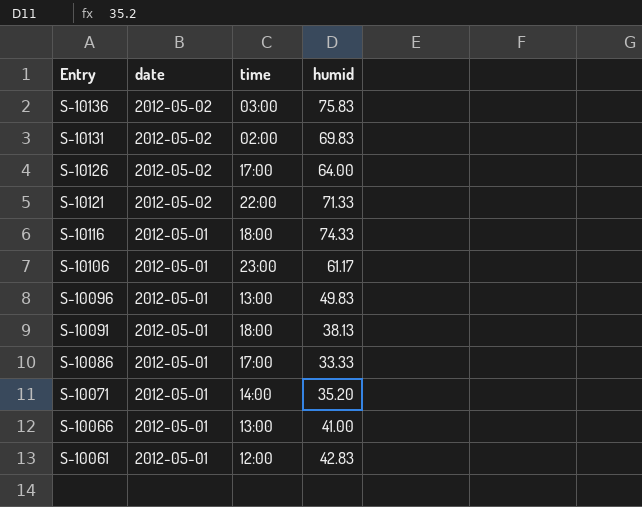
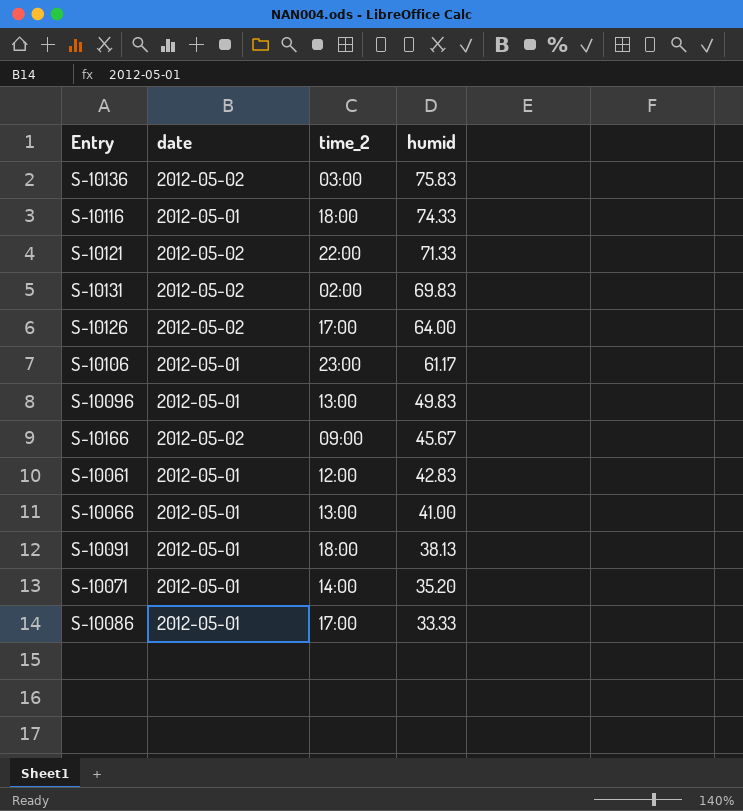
row order: Entry descending -> humid descending
column name: time -> time_2
row S-10166: none -> 2012-05-02 | 09:00 | 45.67

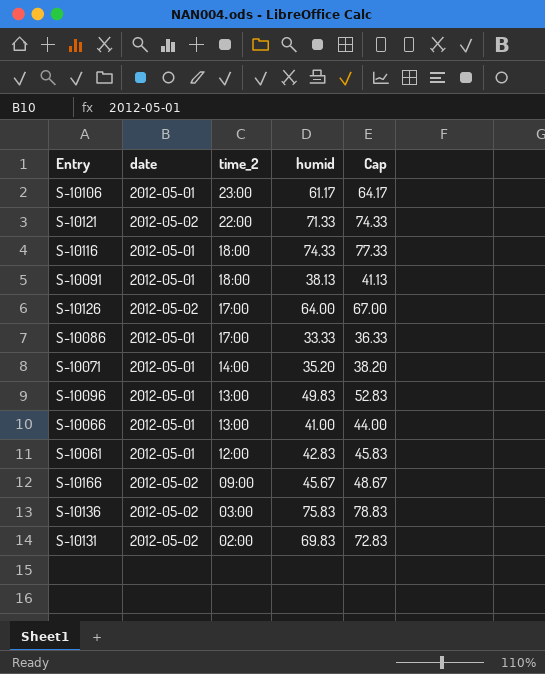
row order: humid descending -> time_2 descending
column Cap | formula: none -> [humid] + 3

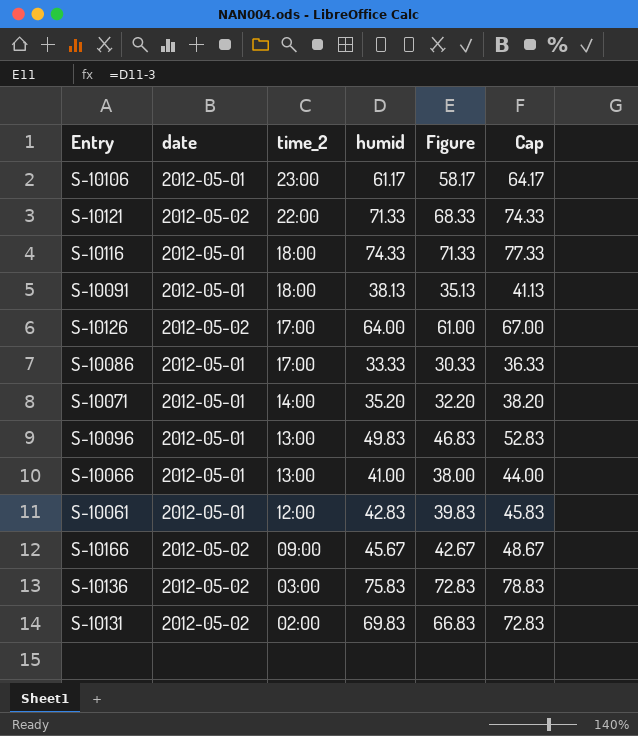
column Figure | formula: none -> [humid] - 3

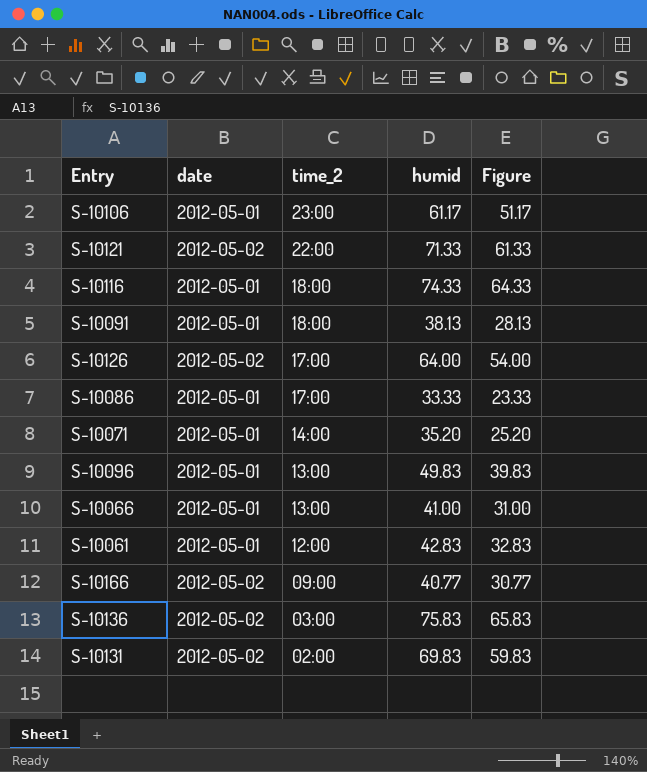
column Cap | formula: [humid] + 3 -> none
column Figure | formula: [humid] - 3 -> [humid] - 10
S-10166 | humid: 45.67 -> 40.77

